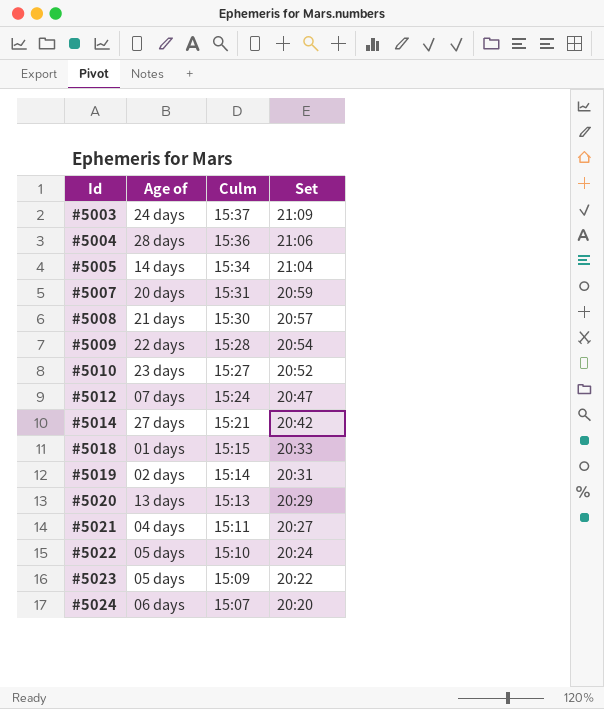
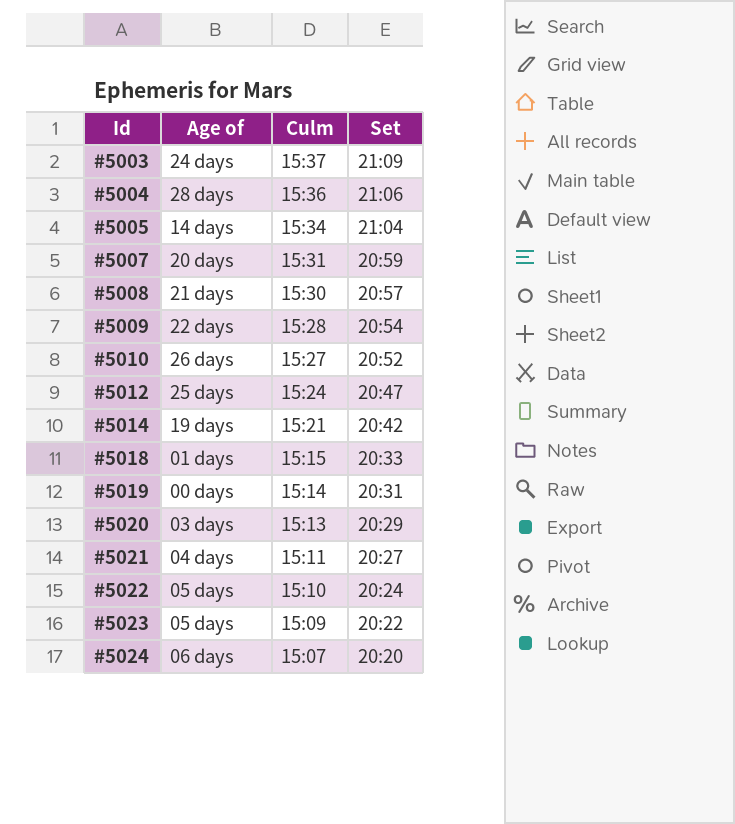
#5010 | Age of: 23 days -> 26 days
#5012 | Age of: 07 days -> 25 days
#5014 | Age of: 27 days -> 19 days
#5019 | Age of: 02 days -> 00 days
#5020 | Age of: 13 days -> 03 days

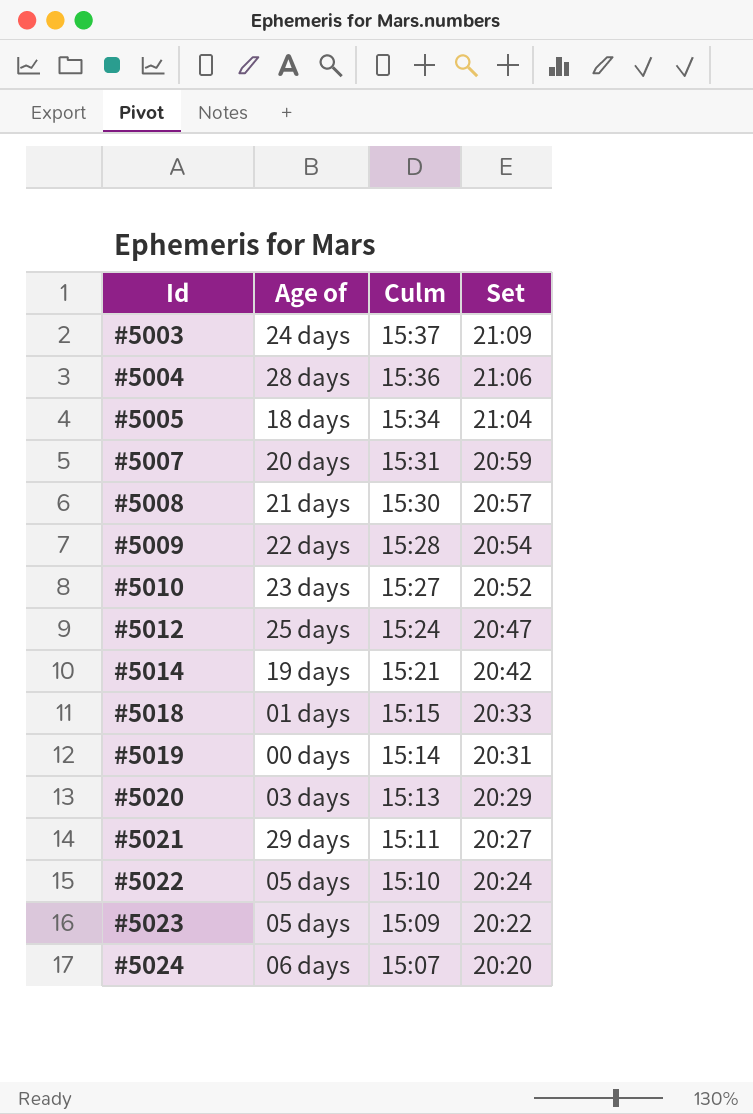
#5005 | Age of: 14 days -> 18 days
#5010 | Age of: 26 days -> 23 days
#5021 | Age of: 04 days -> 29 days

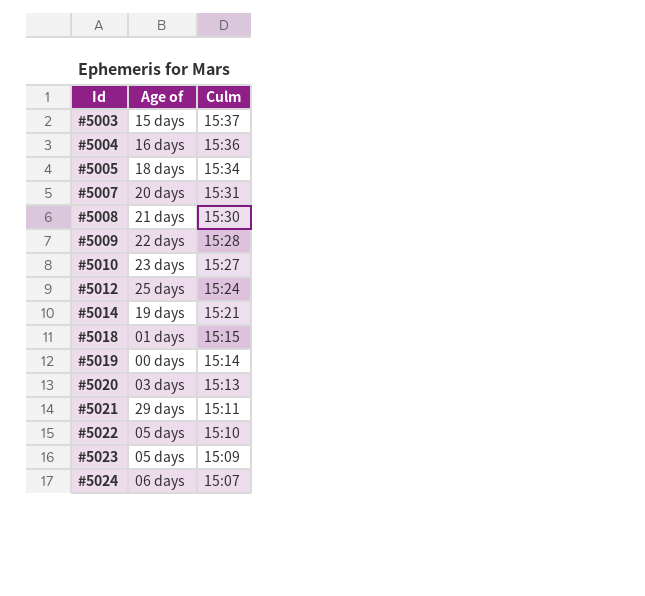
column Set | position: 4 -> none
#5003 | Age of: 24 days -> 15 days
#5004 | Age of: 28 days -> 16 days

